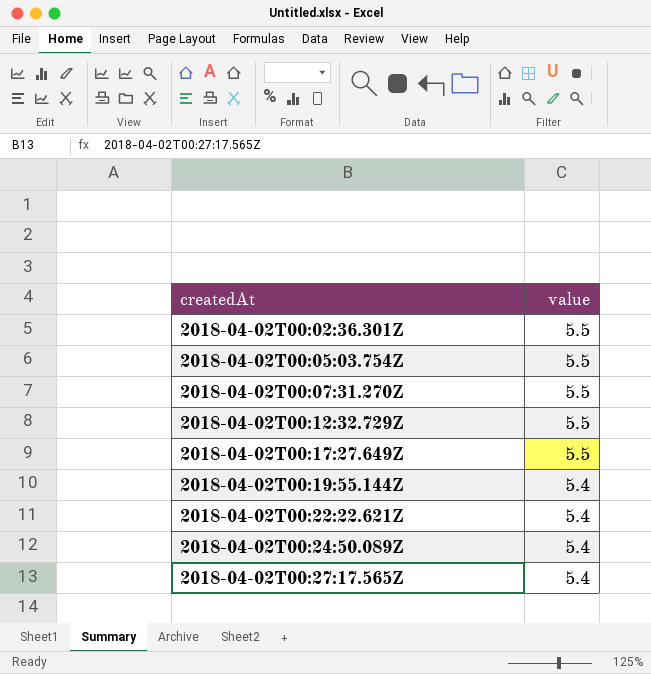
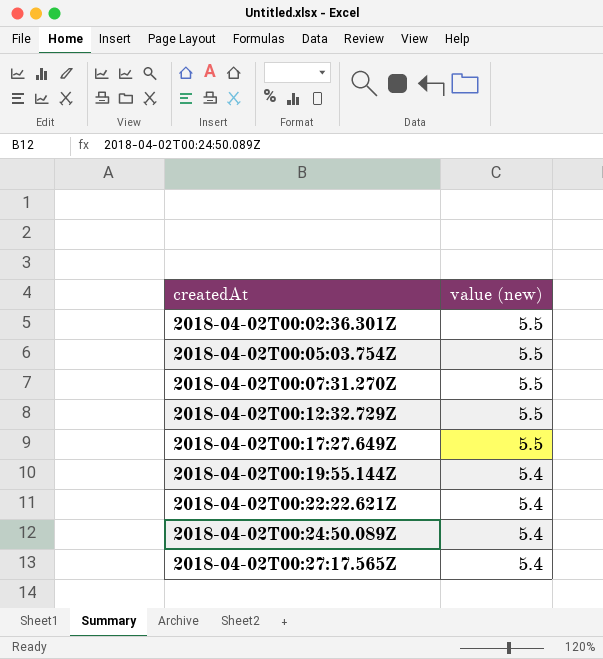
column name: value -> value (new)

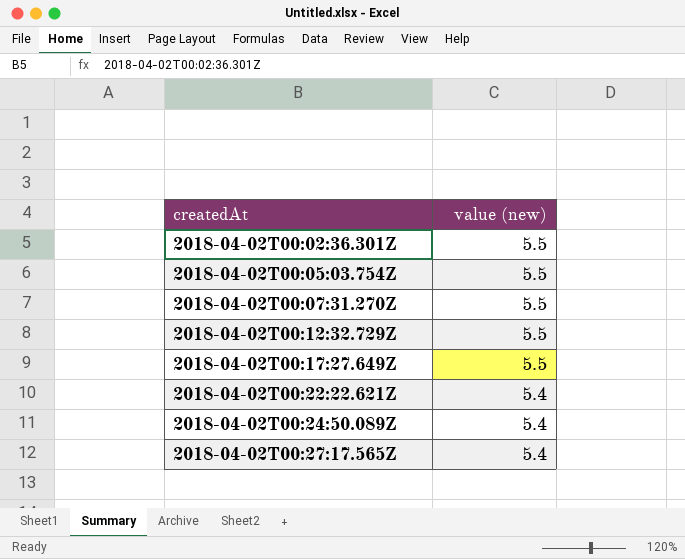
row 2018-04-02T00:19:55.144Z: 5.4 -> none

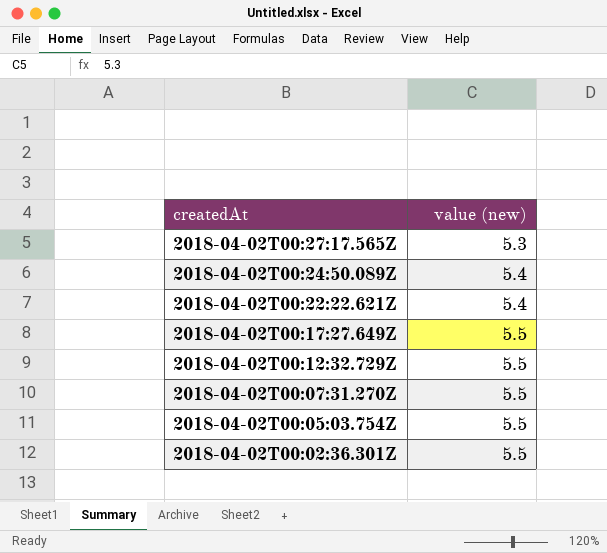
row order: createdAt ascending -> createdAt descending
2018-04-02T00:27:17.565Z | value (new): 5.4 -> 5.3

